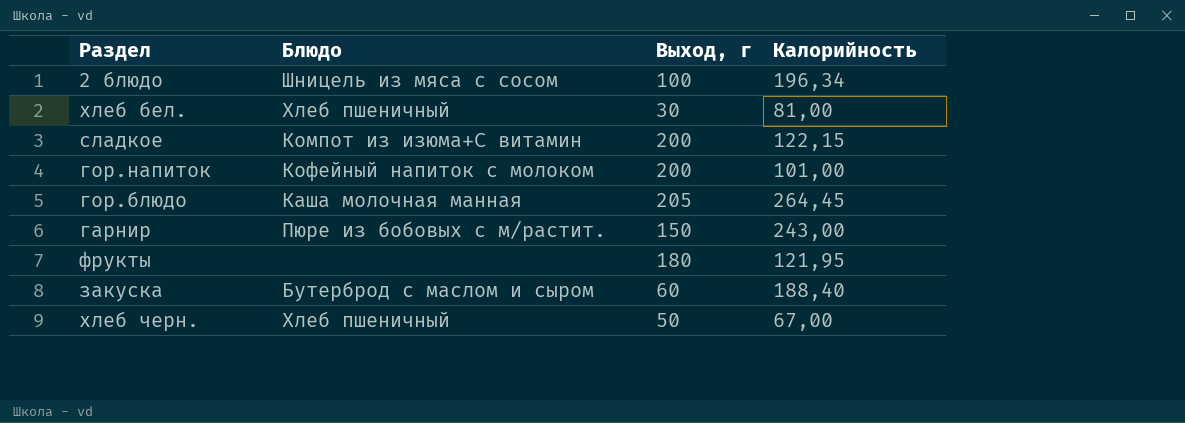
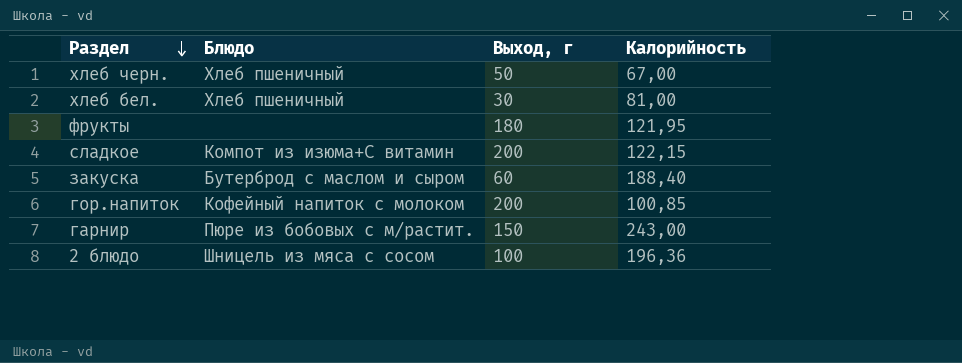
row order: none -> Раздел descending
row гор.блюдо: Каша молочная манная | 205 | 264,45 -> none
гор.напиток | Калорийность: 101,00 -> 100,85
2 блюдо | Калорийность: 196,34 -> 196,36

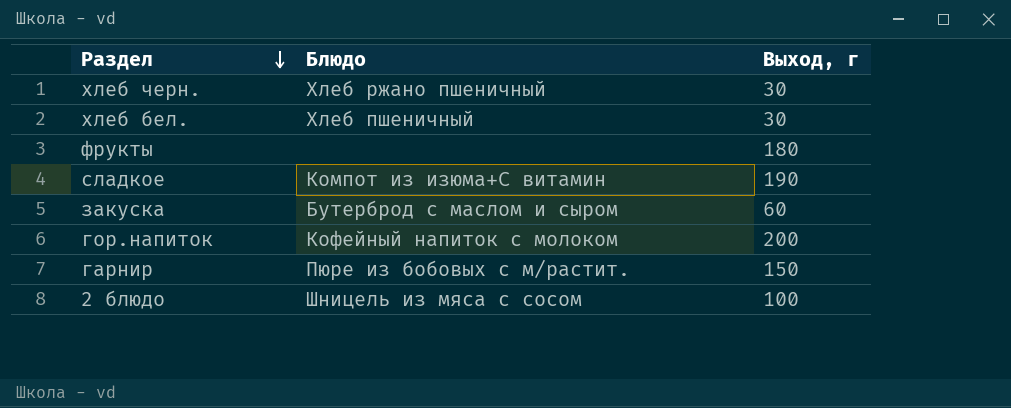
column Калорийность | position: 4 -> none
хлеб черн. | Блюдо: Хлеб пшеничный -> Хлеб ржано пшеничный
хлеб черн. | Выход, г: 50 -> 30
сладкое | Выход, г: 200 -> 190

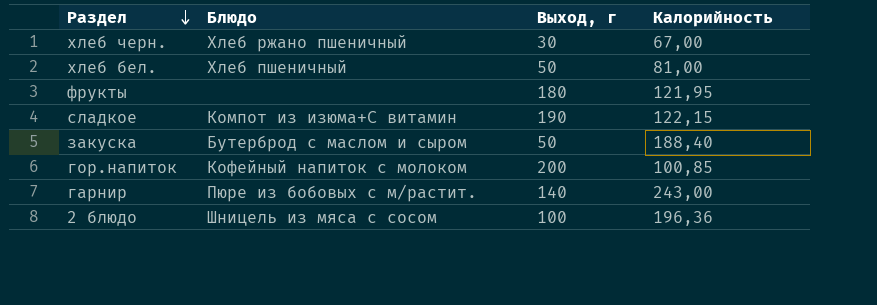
column Калорийность | position: none -> 4
хлеб бел. | Выход, г: 30 -> 50
закуска | Выход, г: 60 -> 50
гарнир | Выход, г: 150 -> 140

